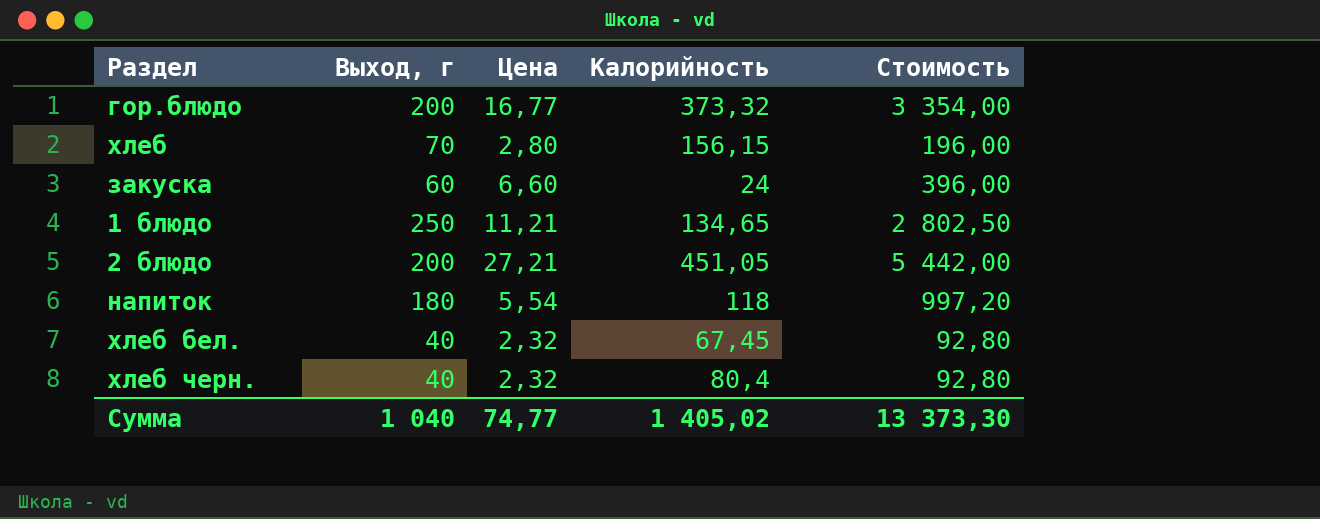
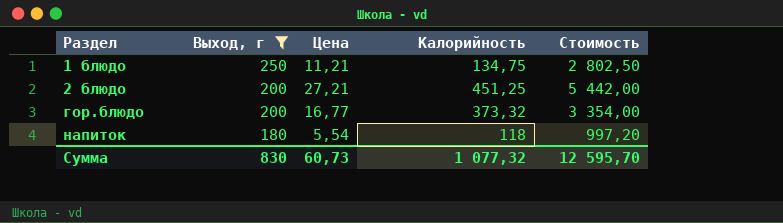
filter: none -> Выход, г >= 180
row order: none -> Раздел ascending
1 блюдо | Калорийность: 134,65 -> 134,75
2 блюдо | Калорийность: 451,05 -> 451,25
Сумма | Выход, г: 1 040 -> 830
Сумма | Цена: 74,77 -> 60,73
Сумма | Калорийность: 1 405,02 -> 1 077,32
Сумма | Стоимость: 13 373,30 -> 12 595,70

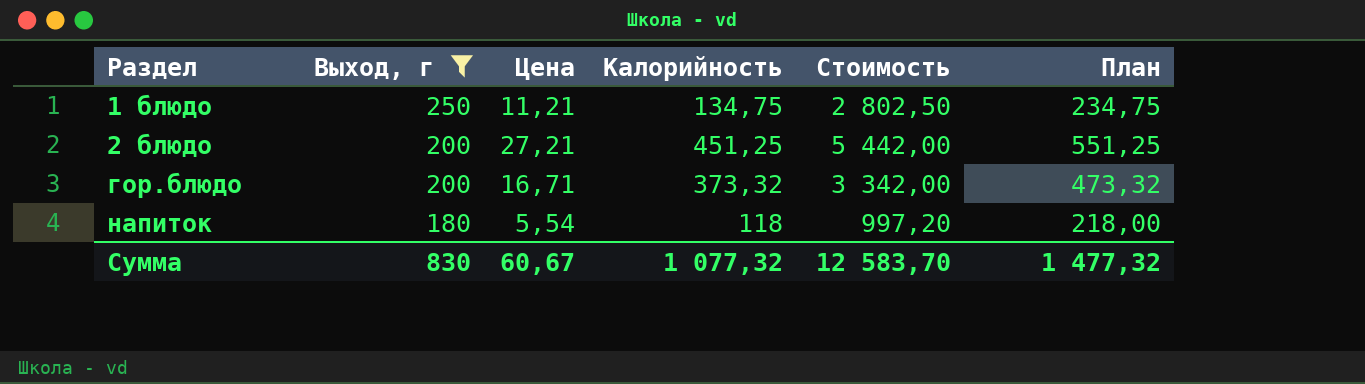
column План | formula: none -> [Калорийность] + 100
гор.блюдо | Цена: 16,77 -> 16,71
гор.блюдо | Стоимость: 3 354,00 -> 3 342,00
Сумма | Цена: 60,73 -> 60,67
Сумма | Стоимость: 12 595,70 -> 12 583,70

